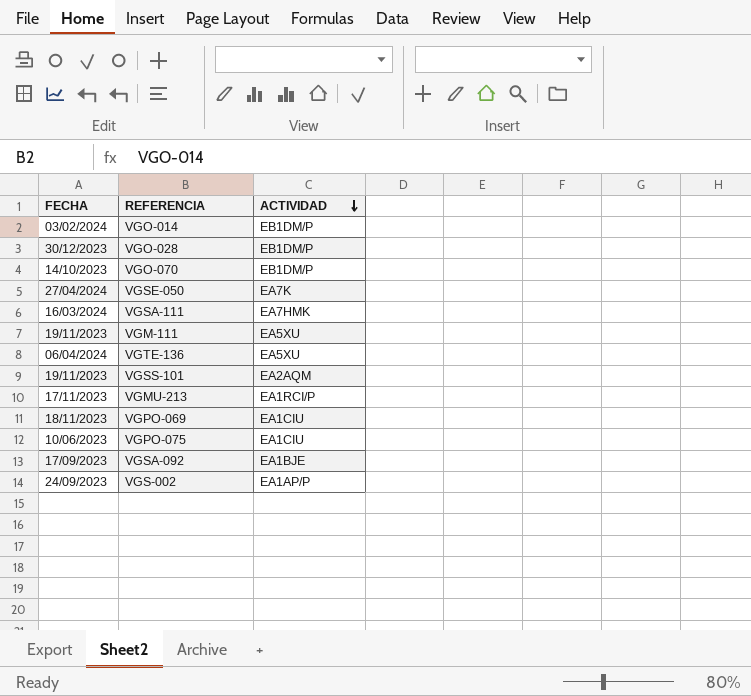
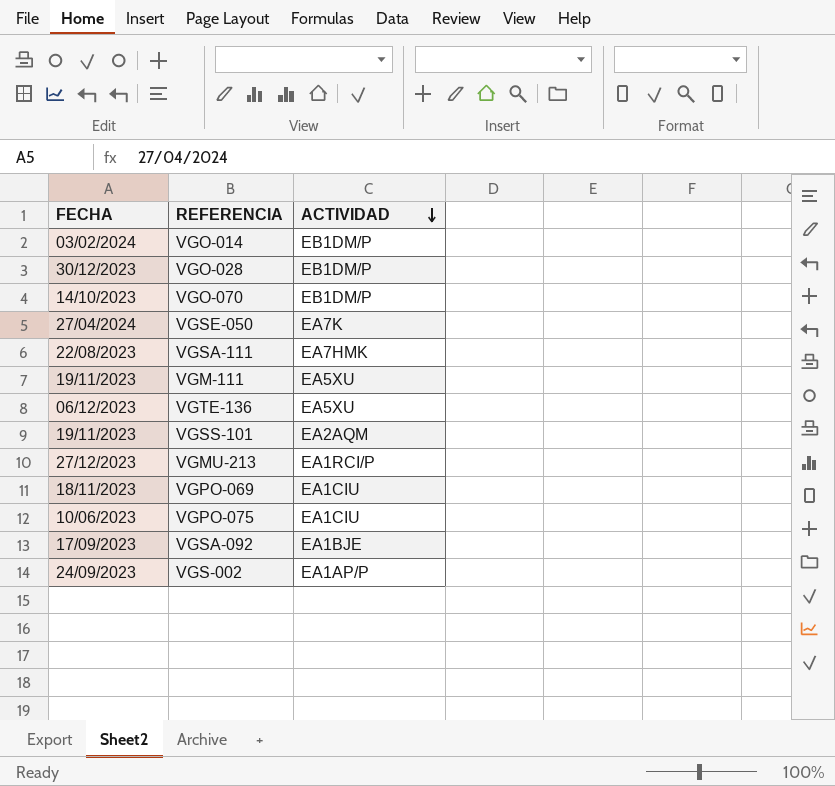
VGSA-111 | FECHA: 16/03/2024 -> 22/08/2023
VGTE-136 | FECHA: 06/04/2024 -> 06/12/2023
VGMU-213 | FECHA: 17/11/2023 -> 27/12/2023

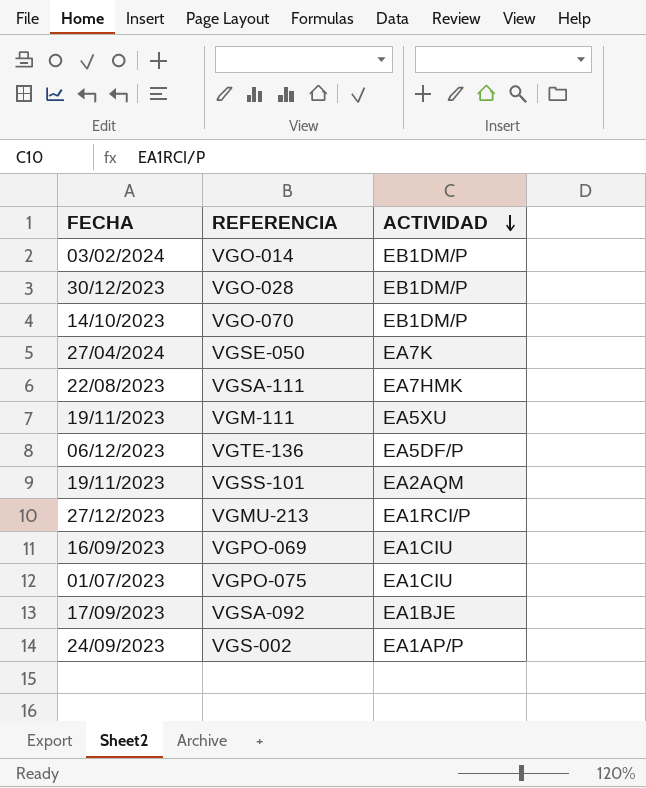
VGTE-136 | ACTIVIDAD: EA5XU -> EA5DF/P
VGPO-069 | FECHA: 18/11/2023 -> 16/09/2023
VGPO-075 | FECHA: 10/06/2023 -> 01/07/2023

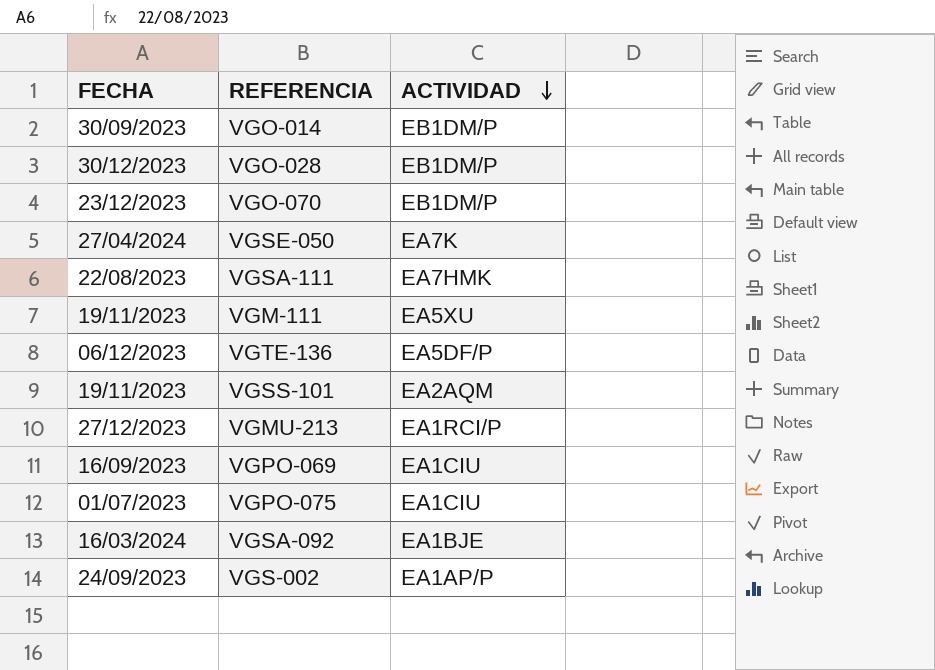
VGO-014 | FECHA: 03/02/2024 -> 30/09/2023
VGO-070 | FECHA: 14/10/2023 -> 23/12/2023
VGSA-092 | FECHA: 17/09/2023 -> 16/03/2024

